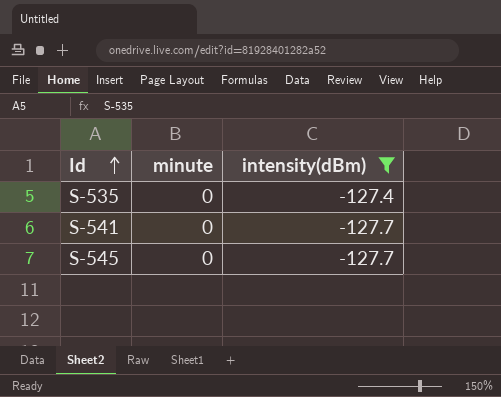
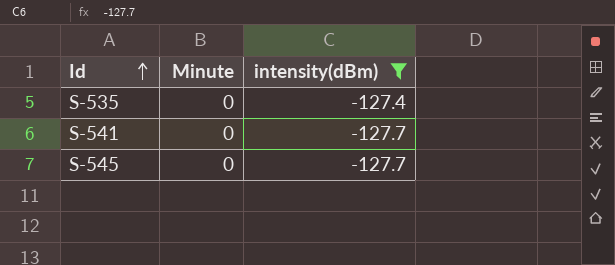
column name: minute -> Minute

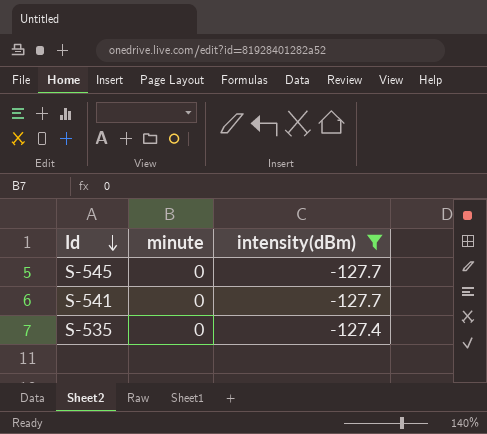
row order: Id ascending -> Id descending
column name: Minute -> minute

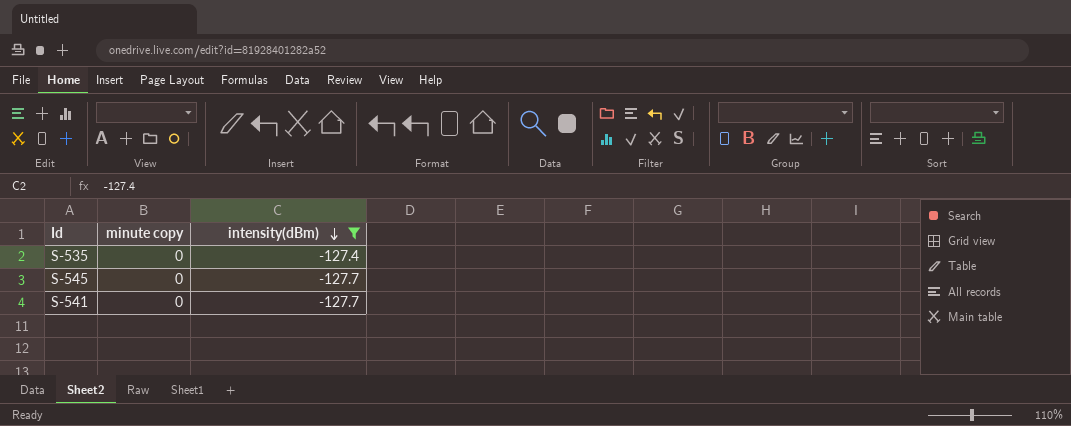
row order: Id descending -> intensity(dBm) descending
column name: minute -> minute copy

